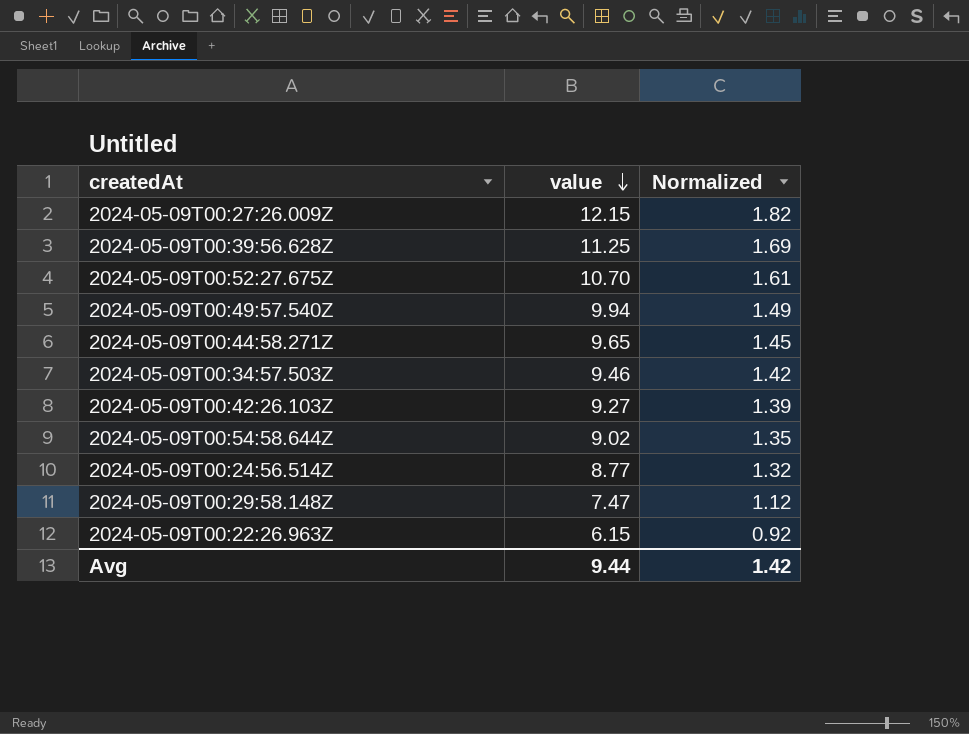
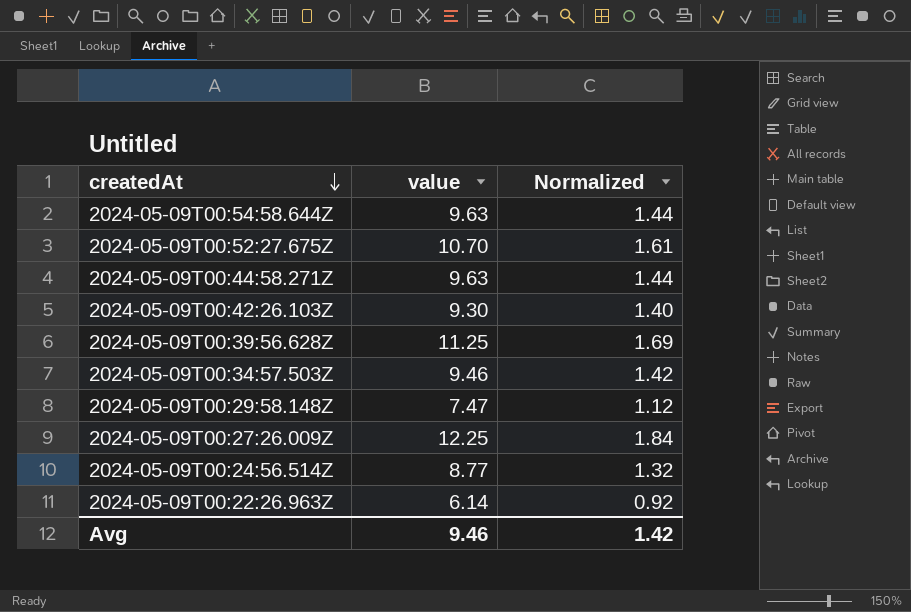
row order: value descending -> createdAt descending
row 2024-05-09T00:49:57.540Z: 9.94 | 1.49 -> none
2024-05-09T00:54:58.644Z | value: 9.02 -> 9.63
2024-05-09T00:54:58.644Z | Normalized: 1.35 -> 1.44
2024-05-09T00:44:58.271Z | value: 9.65 -> 9.63
2024-05-09T00:44:58.271Z | Normalized: 1.45 -> 1.44
2024-05-09T00:42:26.103Z | value: 9.27 -> 9.30
2024-05-09T00:42:26.103Z | Normalized: 1.39 -> 1.40
2024-05-09T00:27:26.009Z | value: 12.15 -> 12.25
2024-05-09T00:27:26.009Z | Normalized: 1.82 -> 1.84
2024-05-09T00:22:26.963Z | value: 6.15 -> 6.14
Avg | value: 9.44 -> 9.46

